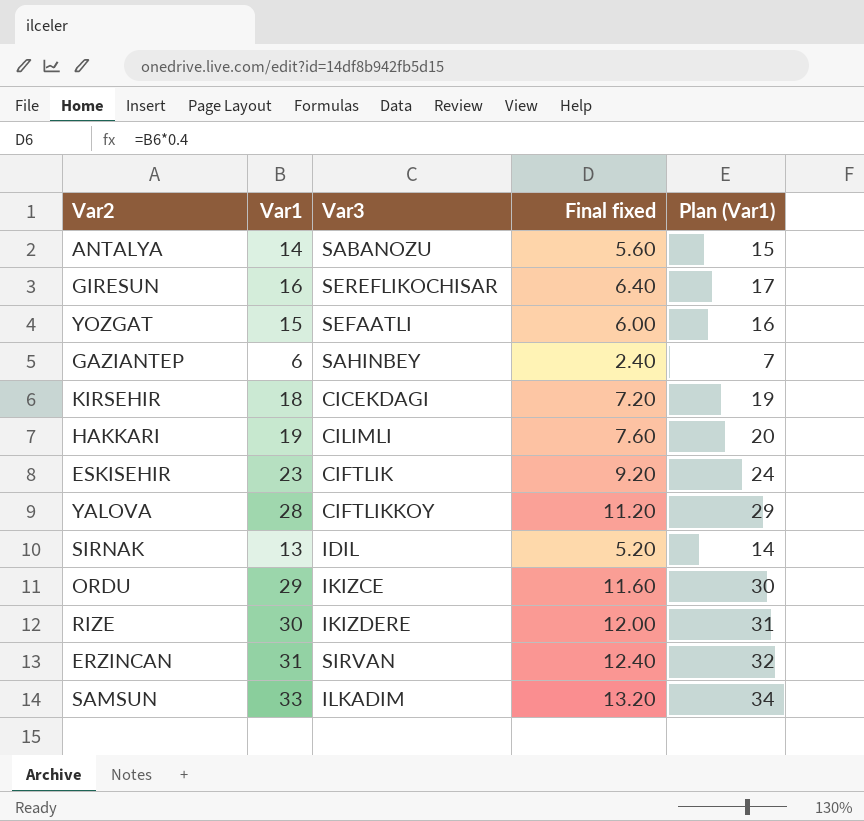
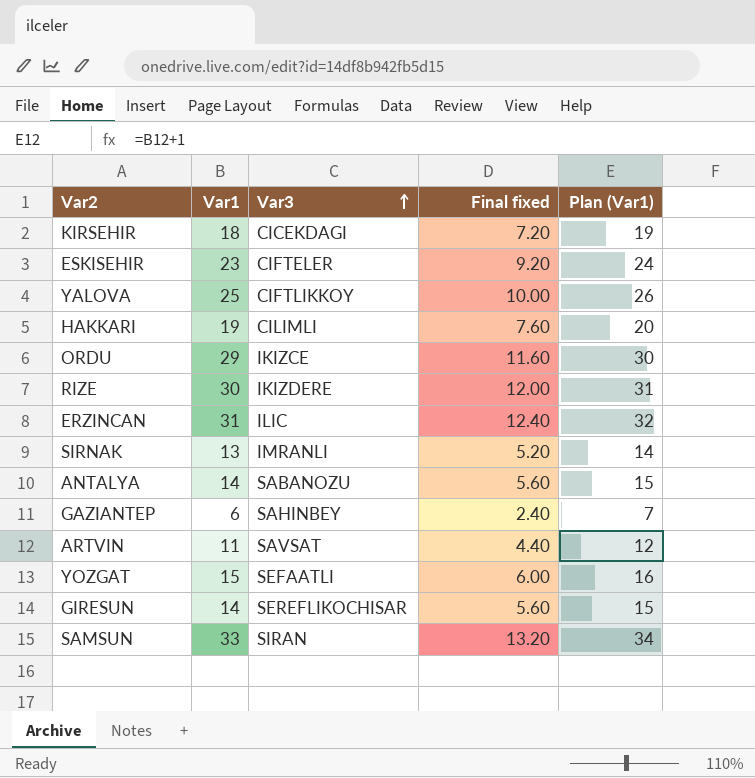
row order: none -> Var3 ascending
ESKISEHIR | Var3: CIFTLIK -> CIFTELER
YALOVA | Var1: 28 -> 25
YALOVA | Final fixed: 11.20 -> 10.00
YALOVA | Plan (Var1): 29 -> 26
ERZINCAN | Var3: SIRVAN -> ILIC
SIRNAK | Var3: IDIL -> IMRANLI
row ARTVIN: none -> 11 | SAVSAT | 4.40 | 12
GIRESUN | Var1: 16 -> 14
GIRESUN | Final fixed: 6.40 -> 5.60
GIRESUN | Plan (Var1): 17 -> 15
SAMSUN | Var3: ILKADIM -> SIRAN

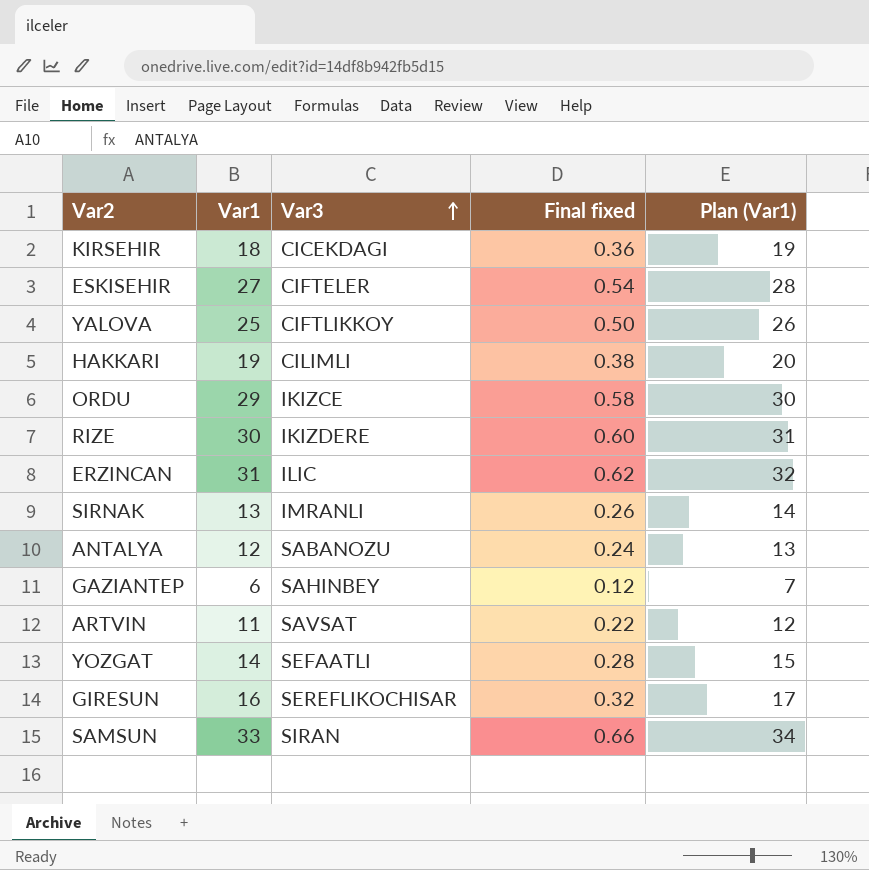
column Final fixed | formula: [Var1] * 0.4 -> [Var1] * 0.02
ESKISEHIR | Var1: 23 -> 27
ESKISEHIR | Plan (Var1): 24 -> 28
ANTALYA | Var1: 14 -> 12
ANTALYA | Plan (Var1): 15 -> 13
YOZGAT | Var1: 15 -> 14
YOZGAT | Plan (Var1): 16 -> 15
GIRESUN | Var1: 14 -> 16
GIRESUN | Plan (Var1): 15 -> 17

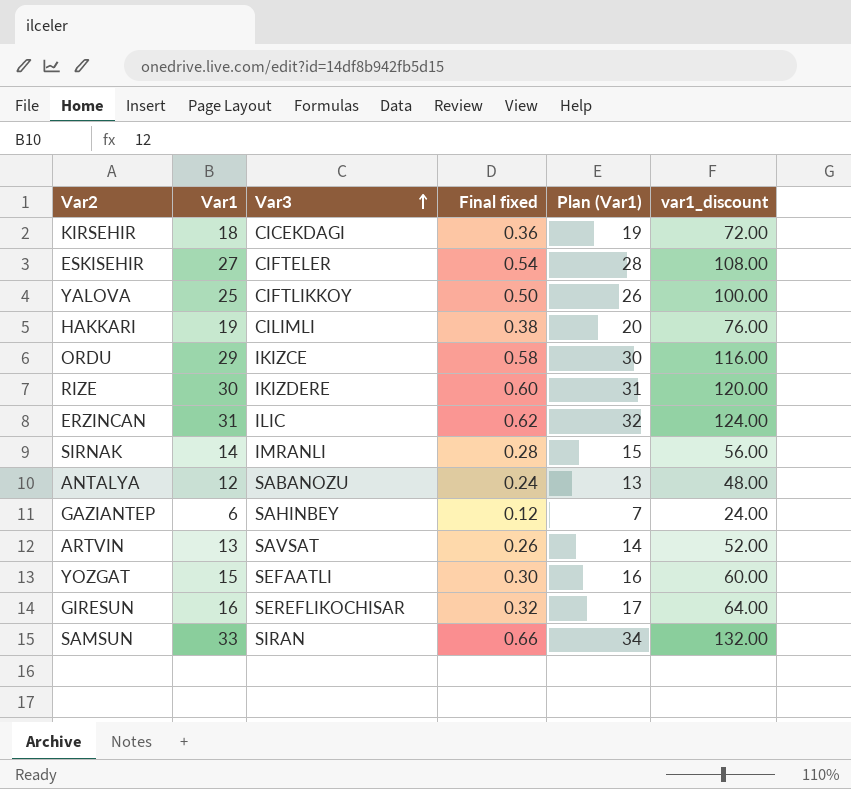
column var1_discount | formula: none -> [Var1] * 4
SIRNAK | Var1: 13 -> 14
SIRNAK | Final fixed: 0.26 -> 0.28
SIRNAK | Plan (Var1): 14 -> 15
ARTVIN | Var1: 11 -> 13
ARTVIN | Final fixed: 0.22 -> 0.26
ARTVIN | Plan (Var1): 12 -> 14
YOZGAT | Var1: 14 -> 15
YOZGAT | Final fixed: 0.28 -> 0.30
YOZGAT | Plan (Var1): 15 -> 16

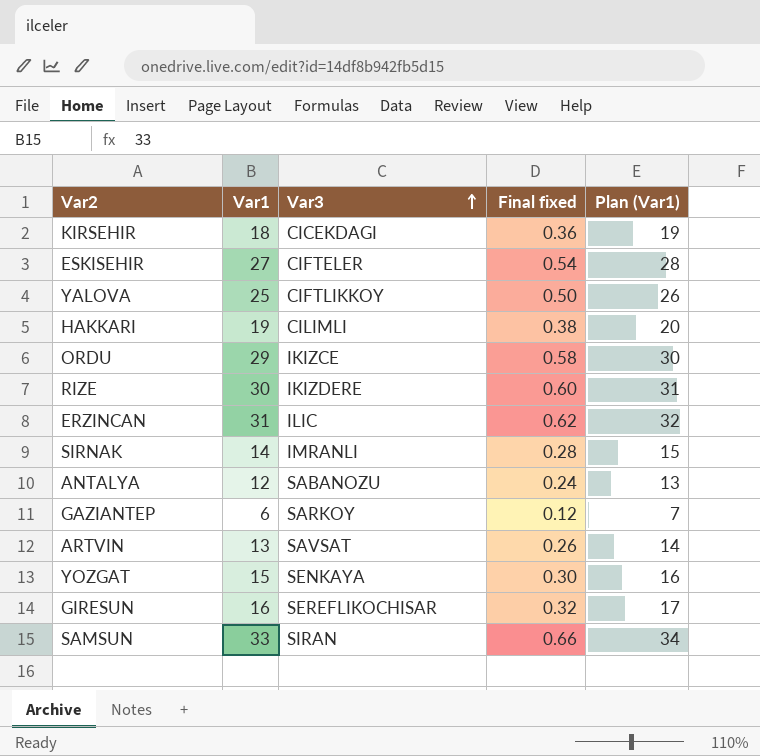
column var1_discount | formula: [Var1] * 4 -> none
GAZIANTEP | Var3: SAHINBEY -> SARKOY
YOZGAT | Var3: SEFAATLI -> SENKAYA

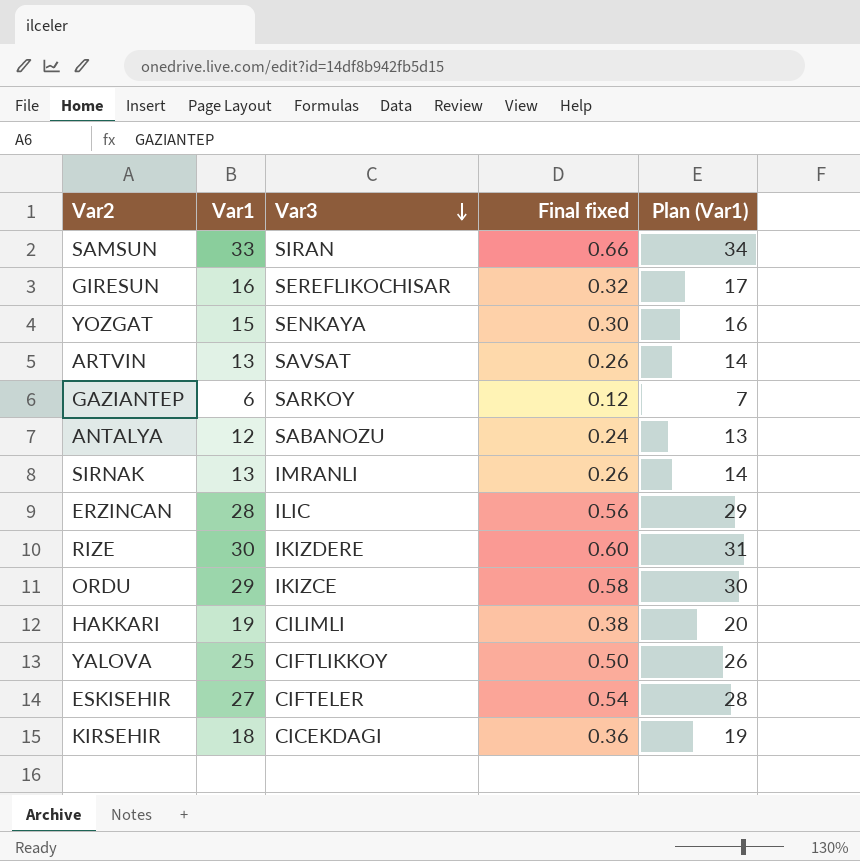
row order: Var3 ascending -> Var3 descending
SIRNAK | Var1: 14 -> 13
SIRNAK | Final fixed: 0.28 -> 0.26
SIRNAK | Plan (Var1): 15 -> 14
ERZINCAN | Var1: 31 -> 28
ERZINCAN | Final fixed: 0.62 -> 0.56
ERZINCAN | Plan (Var1): 32 -> 29

